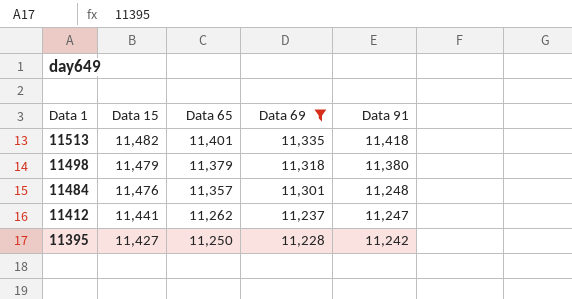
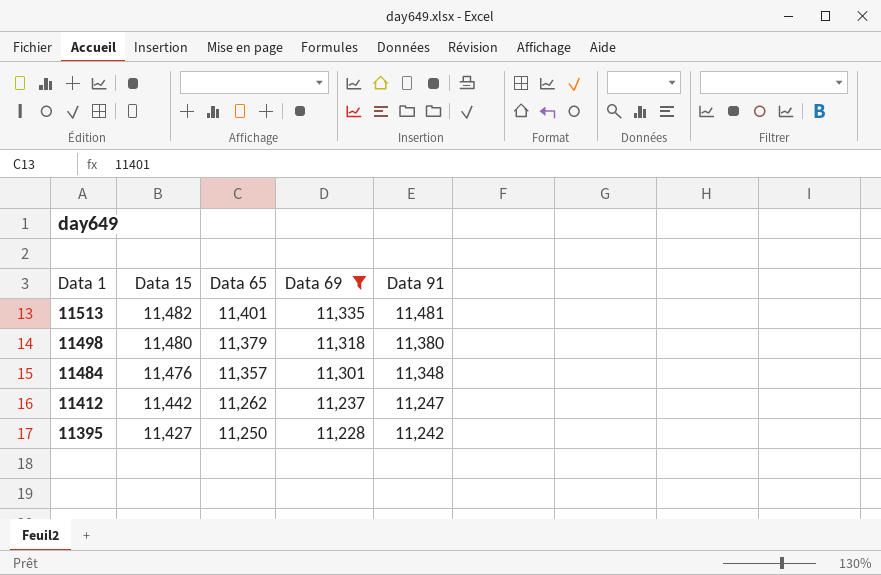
11513 | Data 91: 11,418 -> 11,481
11498 | Data 15: 11,479 -> 11,480
11484 | Data 91: 11,248 -> 11,348
11412 | Data 15: 11,441 -> 11,442

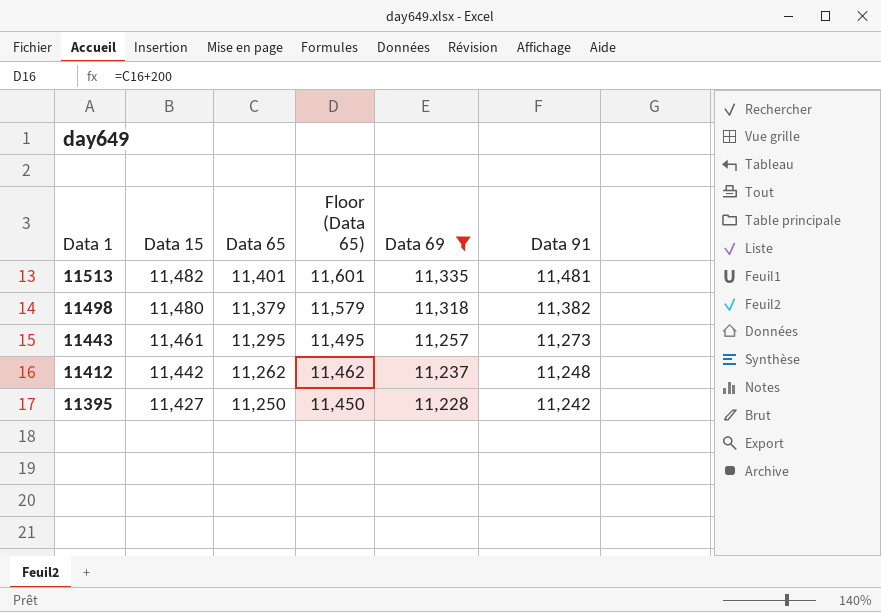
column Floor (Data 65) | formula: none -> [Data 65] + 200
row 11484: 11,476 | 11,357 | 11,301 | 11,348 -> none
11498 | Data 91: 11,380 -> 11,382
row 11443: none -> 11,461 | 11,295 | 11,495 | 11,257 | 11,273
11412 | Data 91: 11,247 -> 11,248

